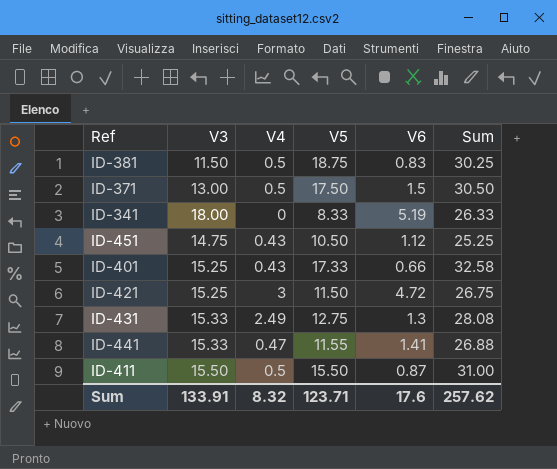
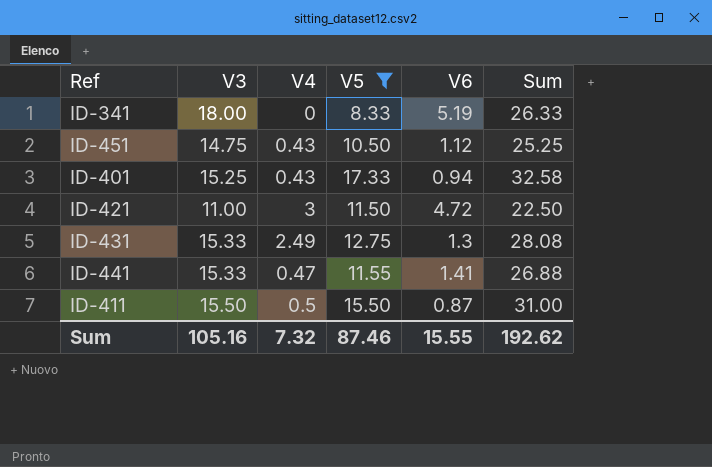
filter: none -> V5 <= 17.33
ID-401 | V6: 0.66 -> 0.94
ID-421 | V3: 15.25 -> 11.00
ID-421 | Sum: 26.75 -> 22.50
Sum | V3: 133.91 -> 105.16
Sum | V4: 8.32 -> 7.32
Sum | V5: 123.71 -> 87.46
Sum | V6: 17.6 -> 15.55
Sum | Sum: 257.62 -> 192.62

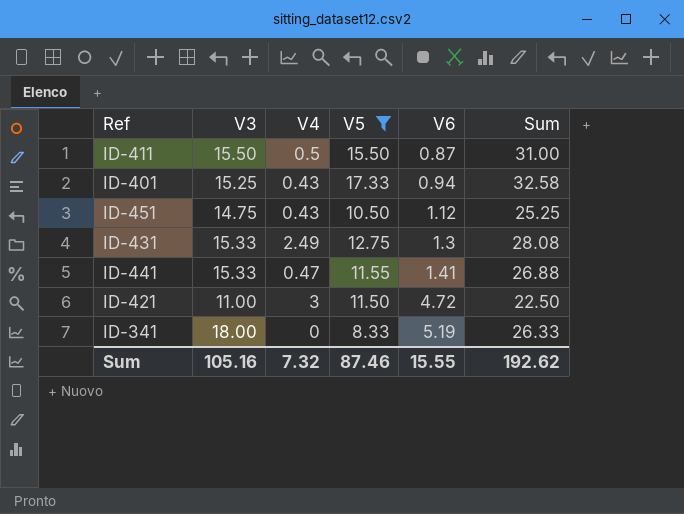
row order: none -> V6 ascending

